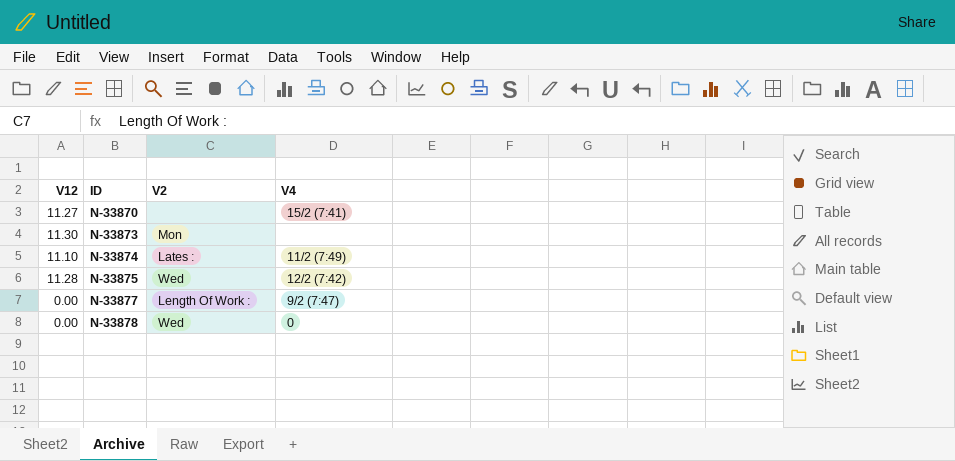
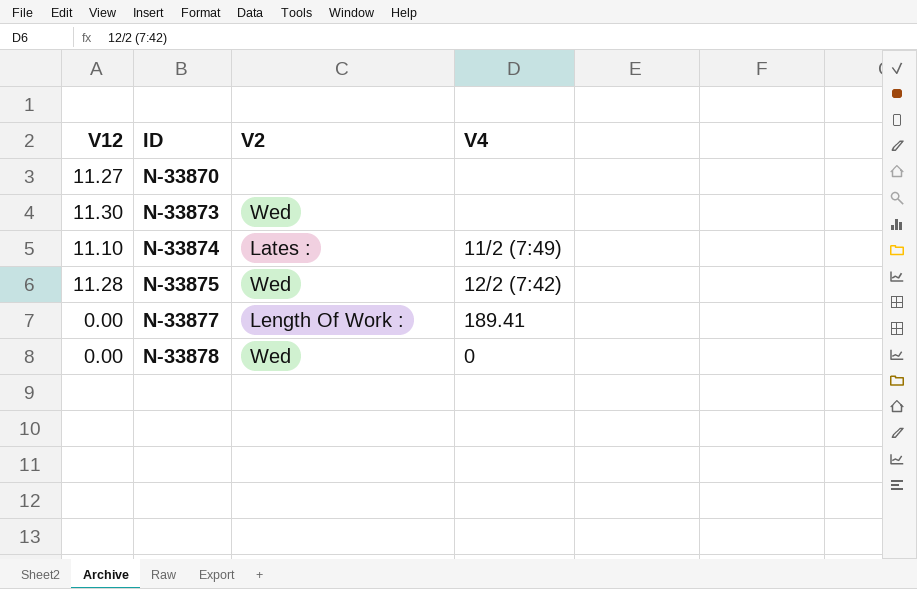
N-33870 | V4: 15/2 (7:41) -> none
N-33873 | V2: Mon -> Wed
N-33877 | V4: 9/2 (7:47) -> 189.41

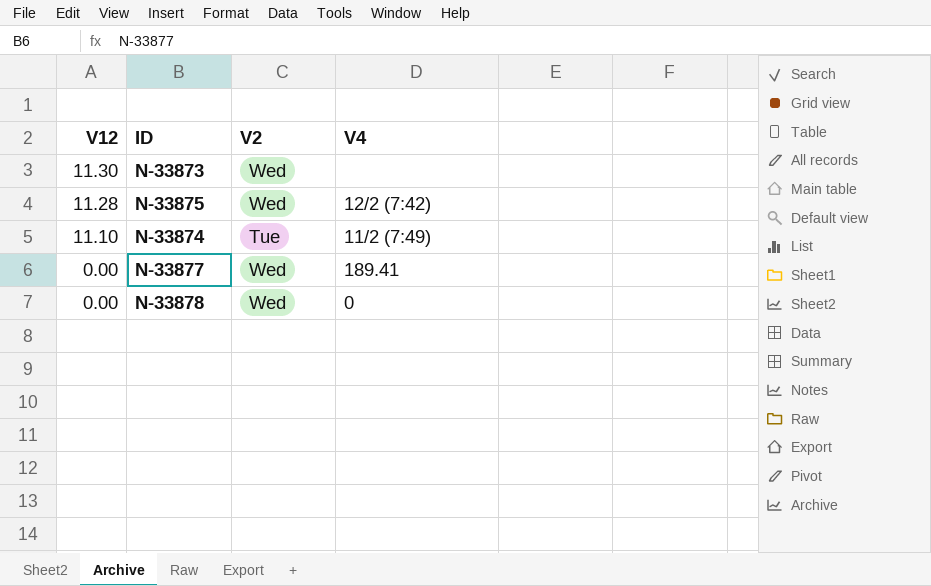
row order: ID ascending -> V12 descending
row N-33870: 11.27 | none | none -> none
N-33874 | V2: Lates : -> Tue
N-33877 | V2: Length Of Work : -> Wed

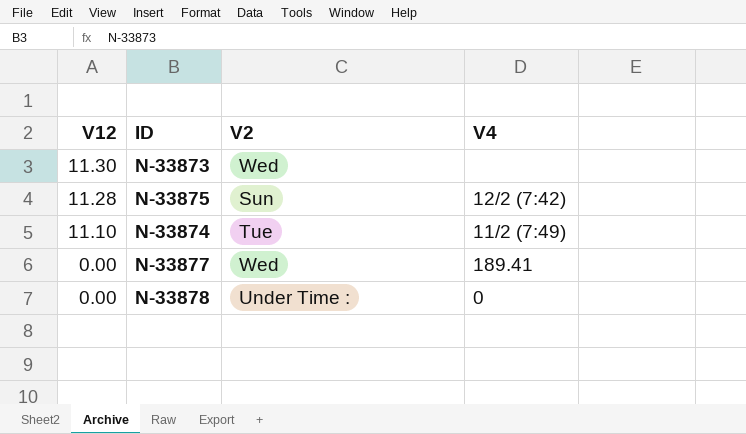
N-33875 | V2: Wed -> Sun
N-33878 | V2: Wed -> Under Time :

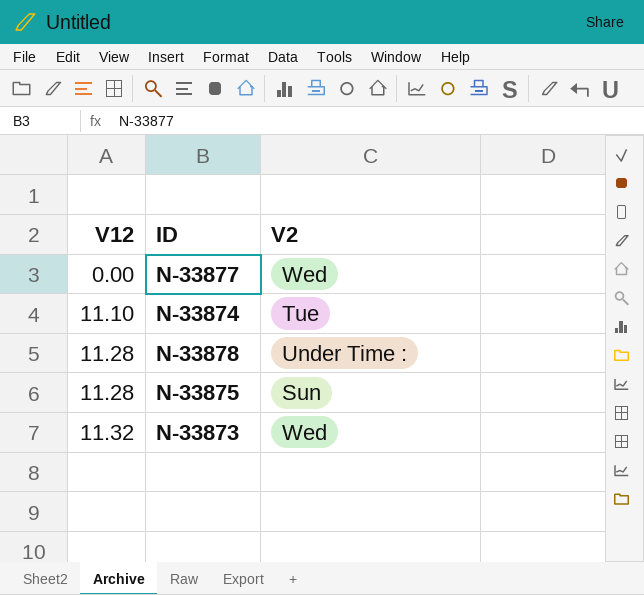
row order: V12 descending -> V12 ascending
column V4 | position: 4 -> none
N-33878 | V12: 0.00 -> 11.28
N-33873 | V12: 11.30 -> 11.32

